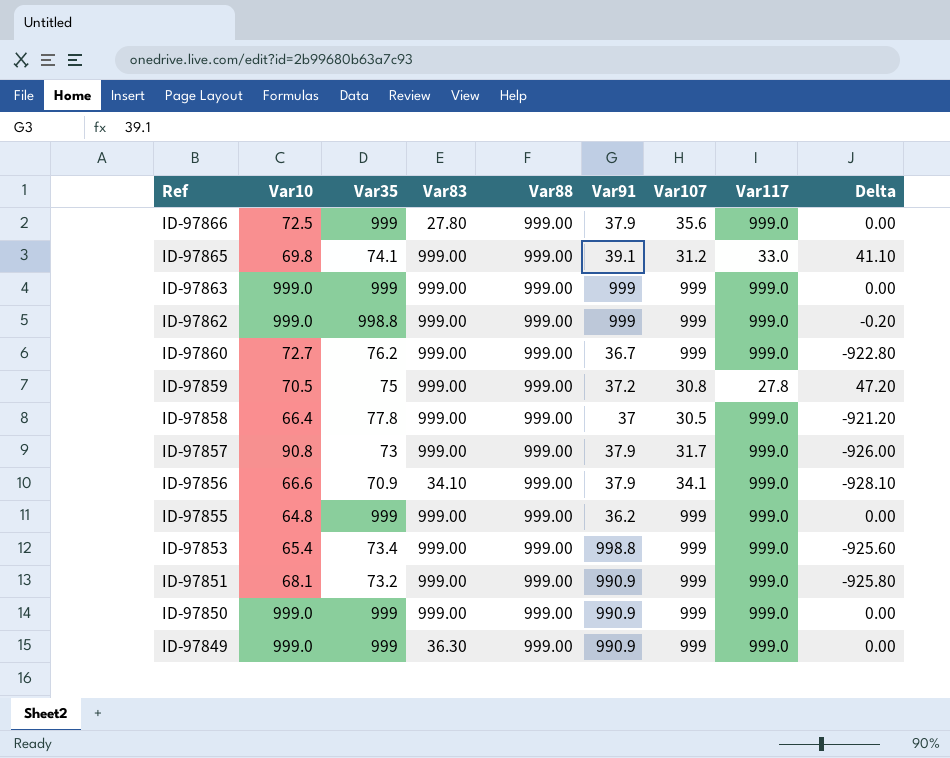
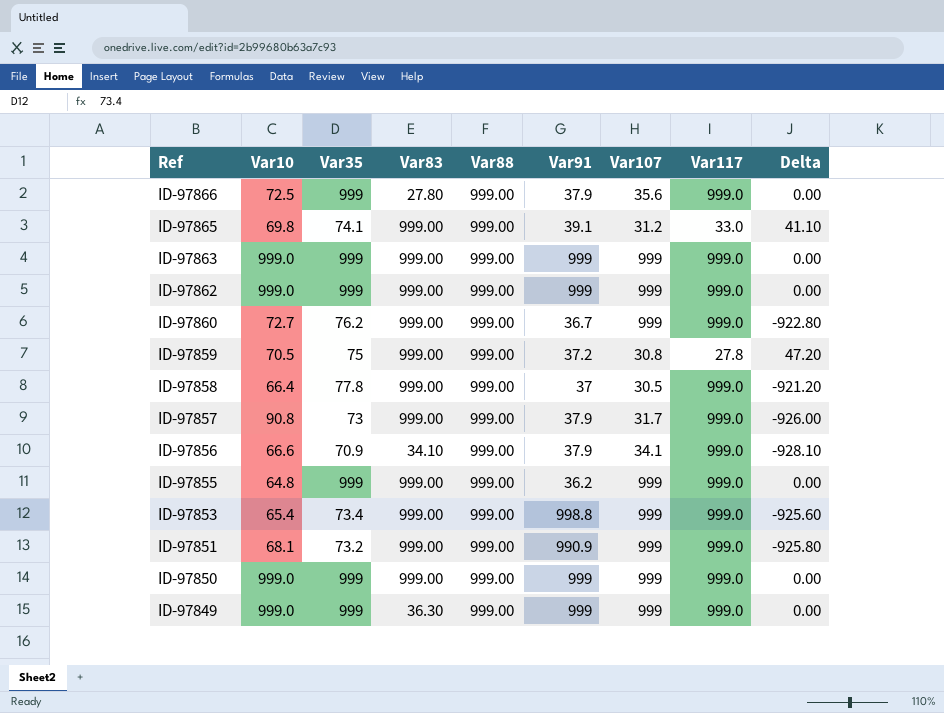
ID-97862 | Var35: 998.8 -> 999
ID-97862 | Delta: -0.20 -> 0.00
ID-97850 | Var91: 990.9 -> 999
ID-97849 | Var91: 990.9 -> 999

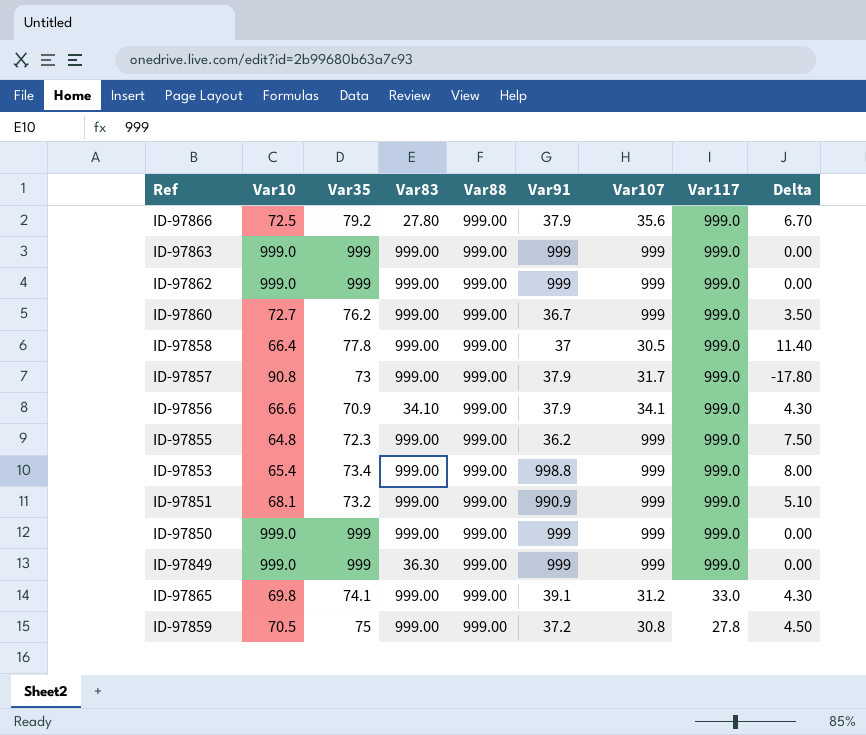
row order: Ref descending -> Var117 descending
column Delta | formula: [Var35] - [Var117] -> [Var35] - [Var10]
ID-97866 | Var35: 999 -> 79.2
ID-97855 | Var35: 999 -> 72.3

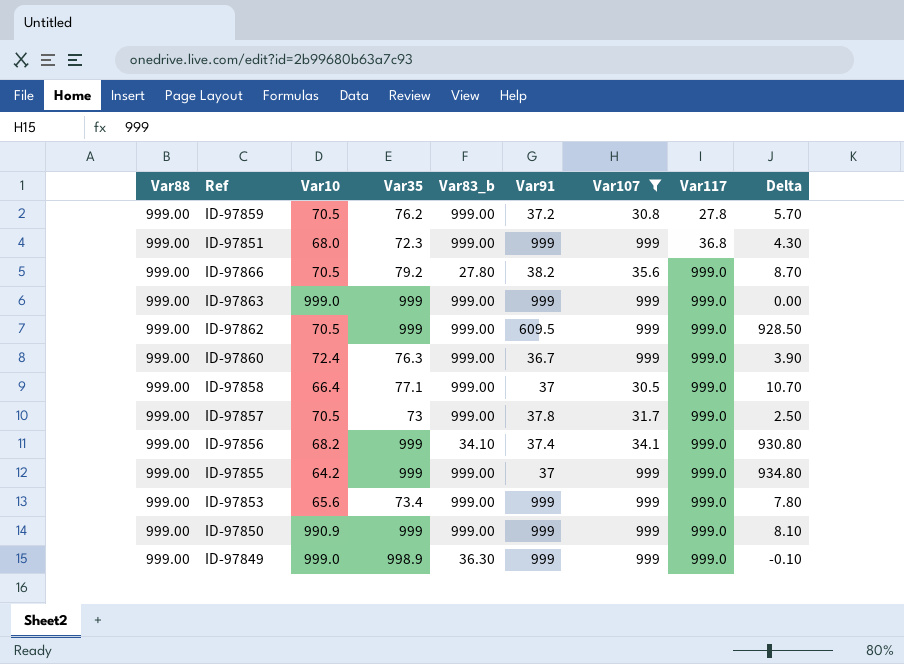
filter: none -> Var107 != 31.2
row order: Var117 descending -> Var117 ascending
column Var88 | position: 5 -> 1
column name: Var83 -> Var83_b
ID-97859 | Var35: 75 -> 76.2
ID-97859 | Delta: 4.50 -> 5.70
ID-97851 | Var10: 68.1 -> 68.0
ID-97851 | Var35: 73.2 -> 72.3
ID-97851 | Var91: 990.9 -> 999
ID-97851 | Var117: 999.0 -> 36.8
ID-97851 | Delta: 5.10 -> 4.30
ID-97866 | Var10: 72.5 -> 70.5
ID-97866 | Var91: 37.9 -> 38.2
ID-97866 | Delta: 6.70 -> 8.70
ID-97862 | Var10: 999.0 -> 70.5
ID-97862 | Var91: 999 -> 609.5
ID-97862 | Delta: 0.00 -> 928.50
ID-97860 | Var10: 72.7 -> 72.4
ID-97860 | Var35: 76.2 -> 76.3
ID-97860 | Delta: 3.50 -> 3.90
ID-97858 | Var35: 77.8 -> 77.1
ID-97858 | Delta: 11.40 -> 10.70
ID-97857 | Var10: 90.8 -> 70.5
ID-97857 | Var91: 37.9 -> 37.8
ID-97857 | Delta: -17.80 -> 2.50
ID-97856 | Var10: 66.6 -> 68.2
ID-97856 | Var35: 70.9 -> 999
ID-97856 | Var91: 37.9 -> 37.4
ID-97856 | Delta: 4.30 -> 930.80
ID-97855 | Var10: 64.8 -> 64.2
ID-97855 | Var35: 72.3 -> 999
ID-97855 | Var91: 36.2 -> 37
ID-97855 | Delta: 7.50 -> 934.80
ID-97853 | Var10: 65.4 -> 65.6
ID-97853 | Var91: 998.8 -> 999
ID-97853 | Delta: 8.00 -> 7.80
ID-97850 | Var10: 999.0 -> 990.9
ID-97850 | Delta: 0.00 -> 8.10
ID-97849 | Var35: 999 -> 998.9
ID-97849 | Delta: 0.00 -> -0.10

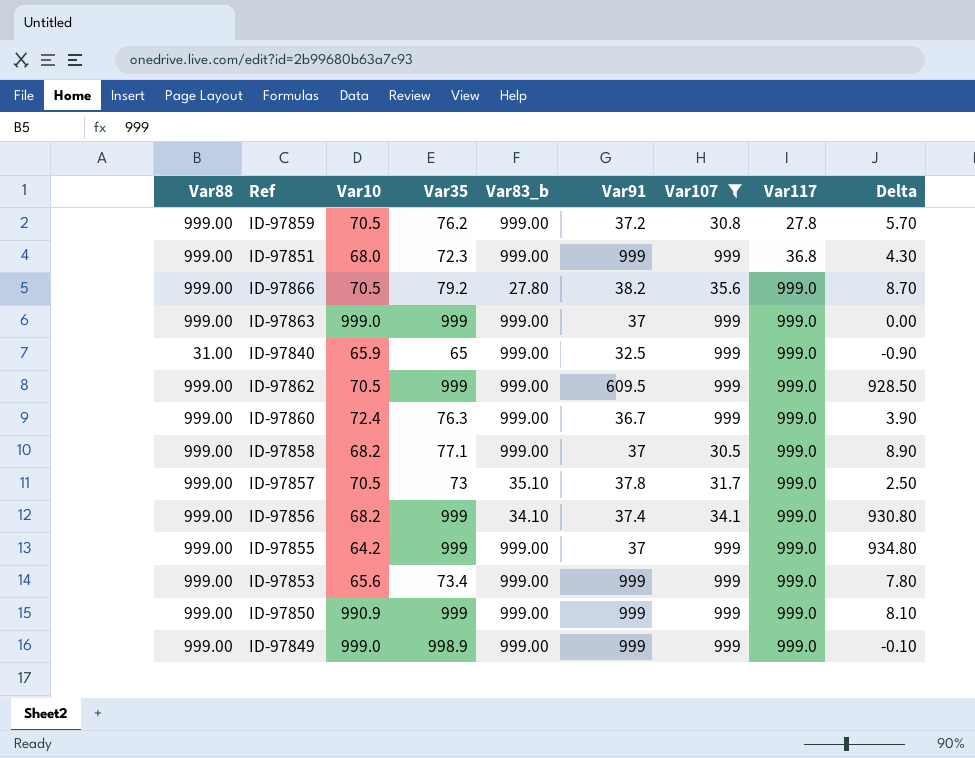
ID-97863 | Var91: 999 -> 37
row ID-97840: none -> 31.00 | 65.9 | 65 | 999.00 | 32.5 | 999 | 999.0 | -0.90
ID-97858 | Var10: 66.4 -> 68.2
ID-97858 | Delta: 10.70 -> 8.90
ID-97857 | Var83_b: 999.00 -> 35.10
ID-97849 | Var83_b: 36.30 -> 999.00

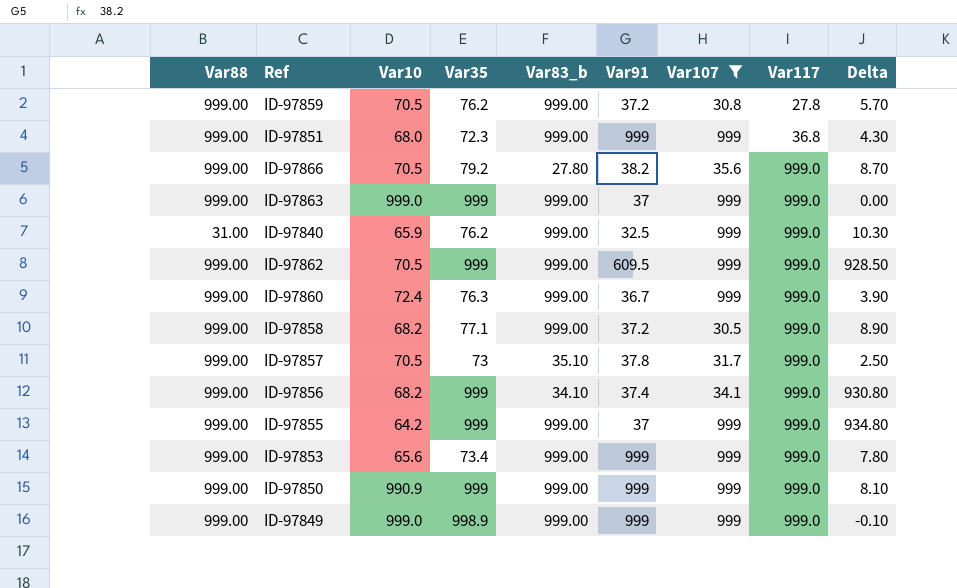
ID-97840 | Var35: 65 -> 76.2
ID-97840 | Delta: -0.90 -> 10.30
ID-97858 | Var91: 37 -> 37.2

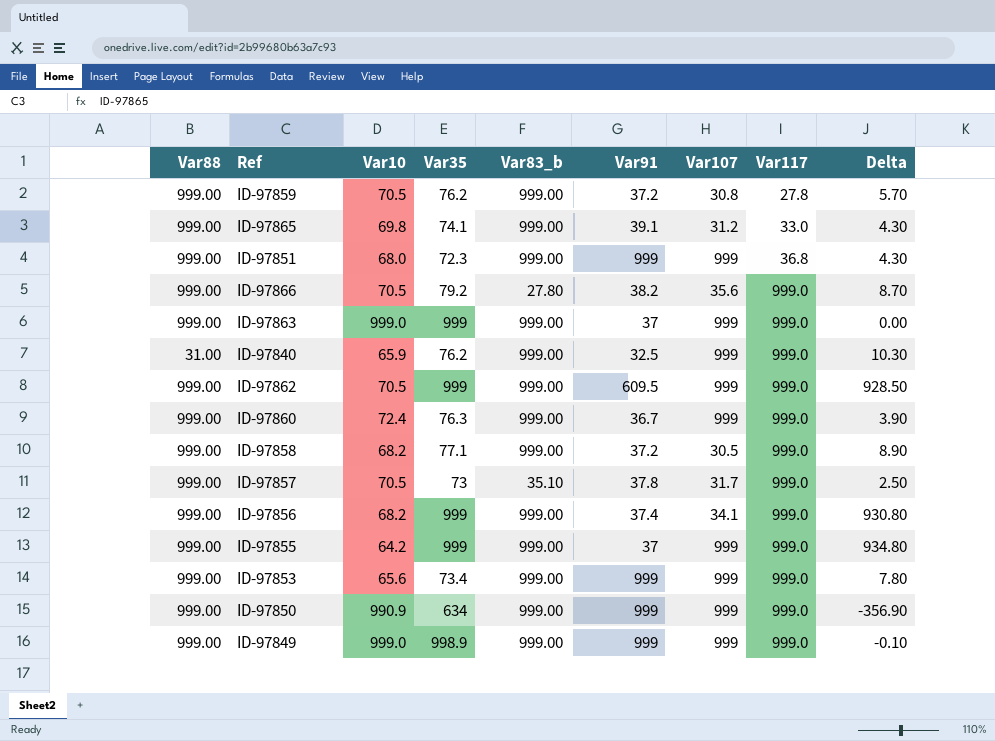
filter: Var107 != 31.2 -> none
ID-97856 | Var83_b: 34.10 -> 999.00
ID-97850 | Var35: 999 -> 634
ID-97850 | Delta: 8.10 -> -356.90

